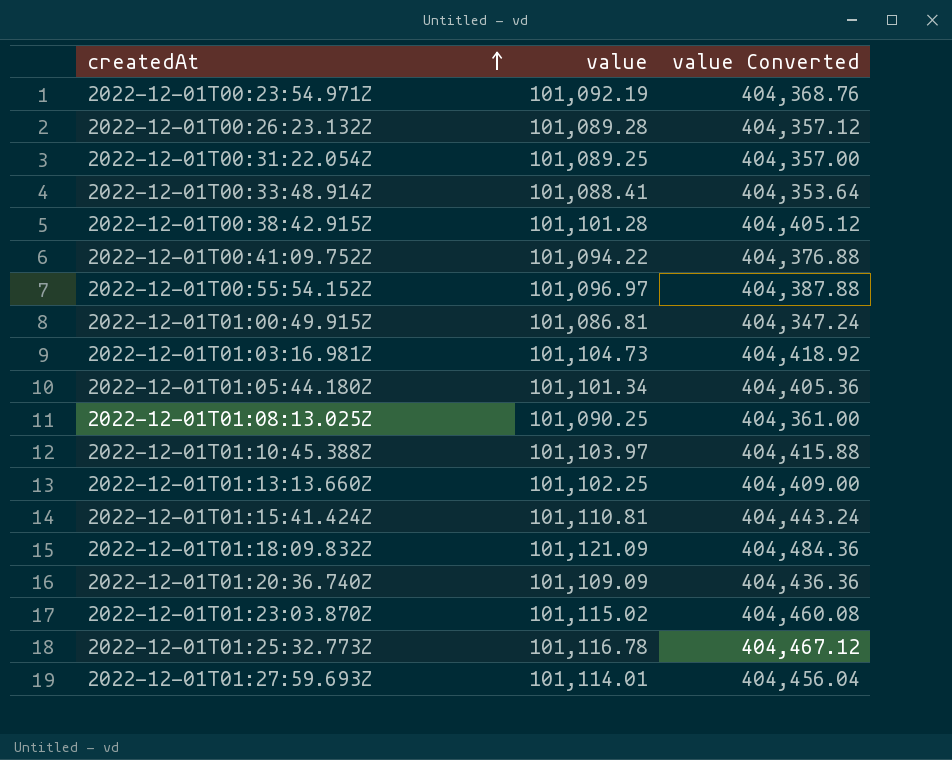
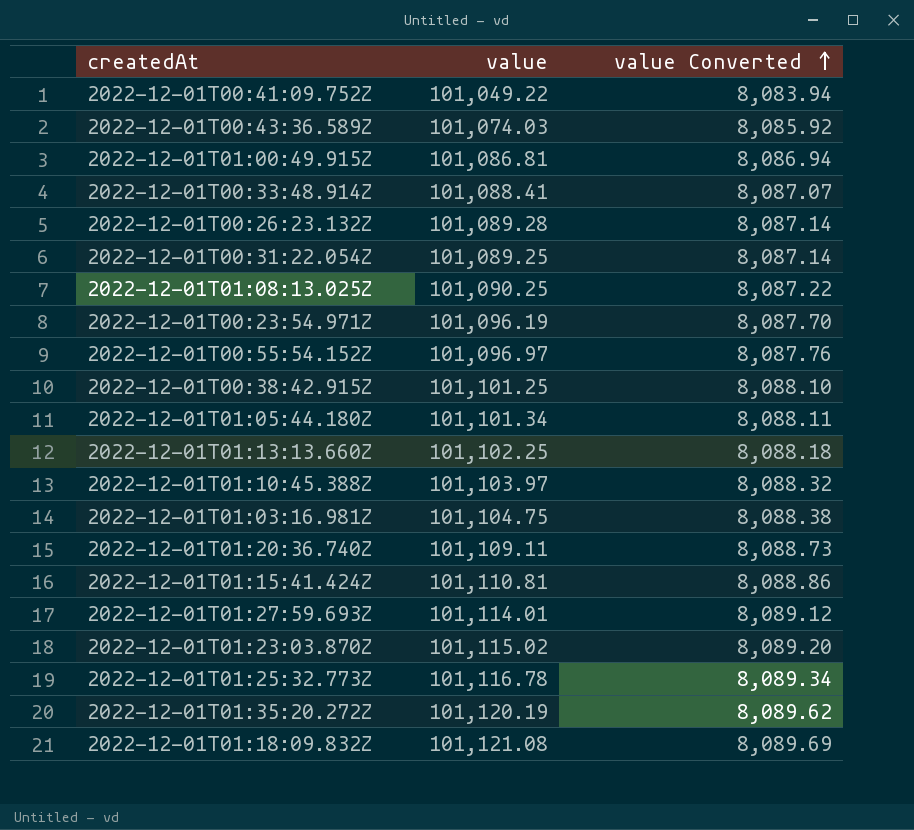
row order: createdAt ascending -> value Converted ascending
column value Converted | formula: [value] * 4 -> [value] * 0.08
2022-12-01T00:41:09.752Z | value: 101,094.22 -> 101,049.22
row 2022-12-01T00:43:36.589Z: none -> 101,074.03 | 8,085.92
2022-12-01T00:23:54.971Z | value: 101,092.19 -> 101,096.19
2022-12-01T00:38:42.915Z | value: 101,101.28 -> 101,101.25
2022-12-01T01:03:16.981Z | value: 101,104.73 -> 101,104.75
2022-12-01T01:20:36.740Z | value: 101,109.09 -> 101,109.11
row 2022-12-01T01:35:20.272Z: none -> 101,120.19 | 8,089.62
2022-12-01T01:18:09.832Z | value: 101,121.09 -> 101,121.08

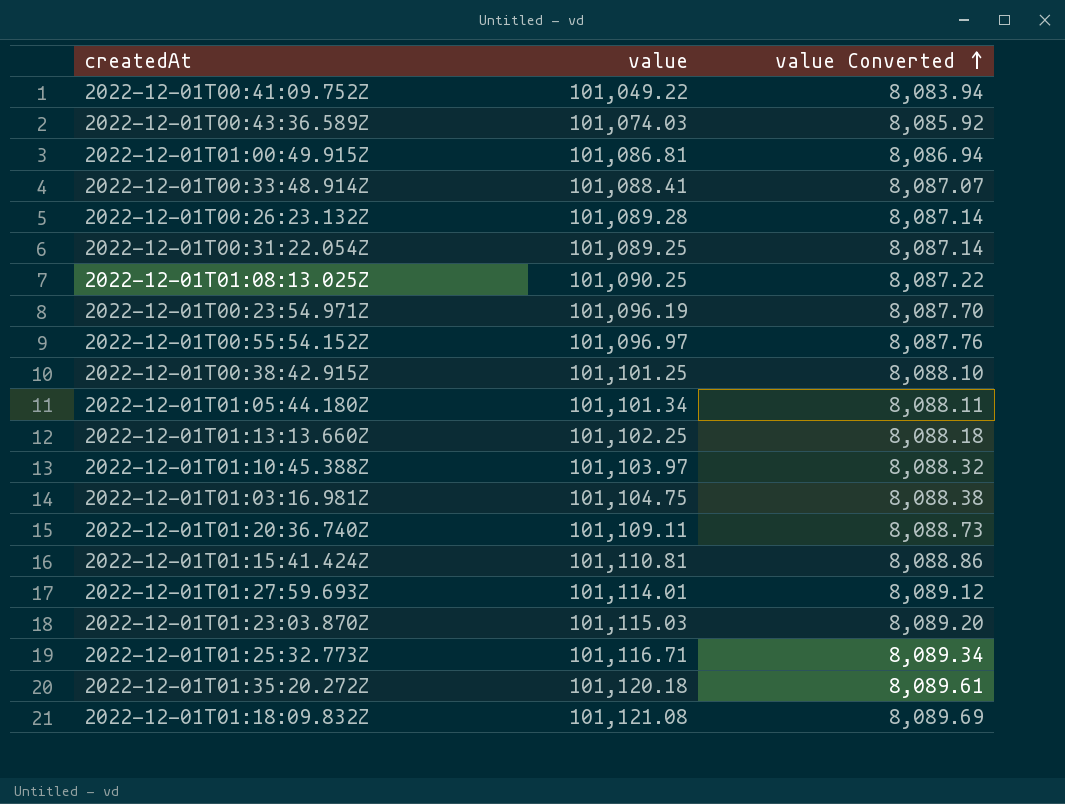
2022-12-01T01:23:03.870Z | value: 101,115.02 -> 101,115.03
2022-12-01T01:25:32.773Z | value: 101,116.78 -> 101,116.71
2022-12-01T01:35:20.272Z | value: 101,120.19 -> 101,120.18
2022-12-01T01:35:20.272Z | value Converted: 8,089.62 -> 8,089.61

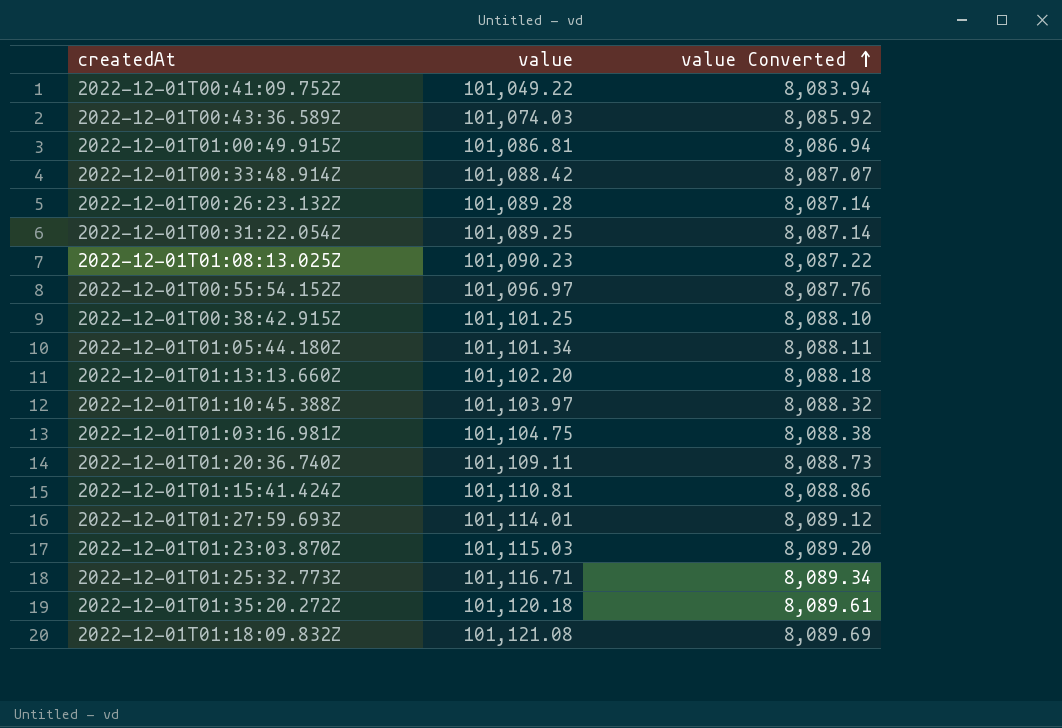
row 2022-12-01T00:23:54.971Z: 101,096.19 | 8,087.70 -> none
2022-12-01T00:33:48.914Z | value: 101,088.41 -> 101,088.42
2022-12-01T01:08:13.025Z | value: 101,090.25 -> 101,090.23
2022-12-01T01:13:13.660Z | value: 101,102.25 -> 101,102.20

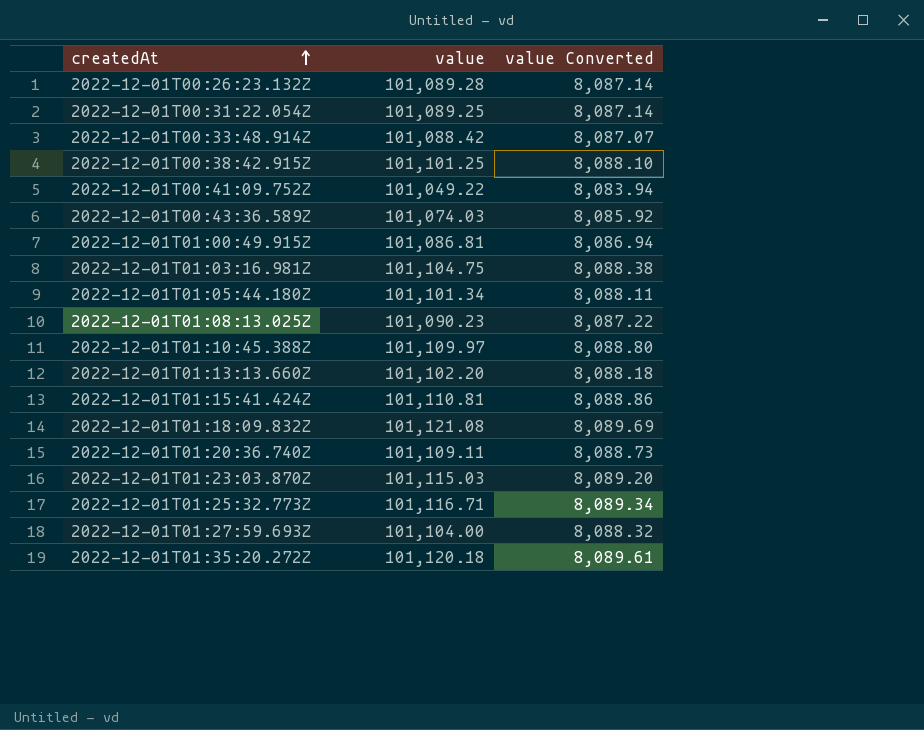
row order: value Converted ascending -> createdAt ascending
row 2022-12-01T00:55:54.152Z: 101,096.97 | 8,087.76 -> none
2022-12-01T01:10:45.388Z | value: 101,103.97 -> 101,109.97
2022-12-01T01:10:45.388Z | value Converted: 8,088.32 -> 8,088.80
2022-12-01T01:27:59.693Z | value: 101,114.01 -> 101,104.00
2022-12-01T01:27:59.693Z | value Converted: 8,089.12 -> 8,088.32

